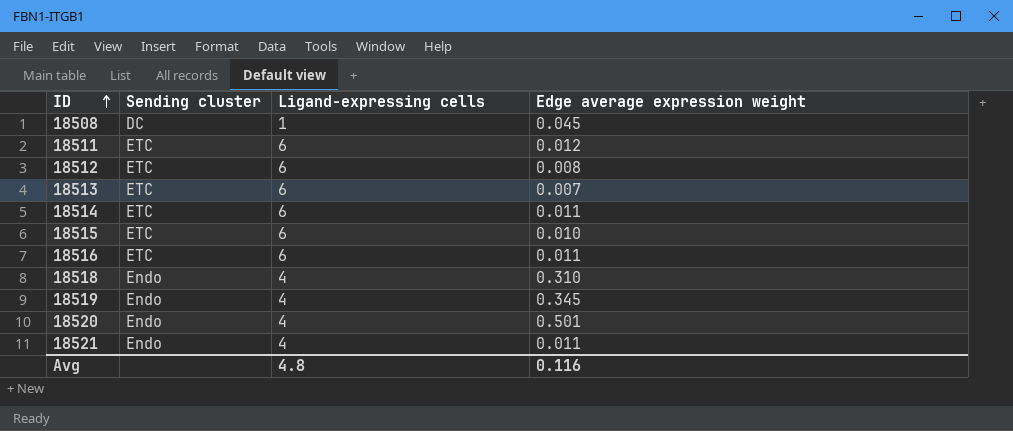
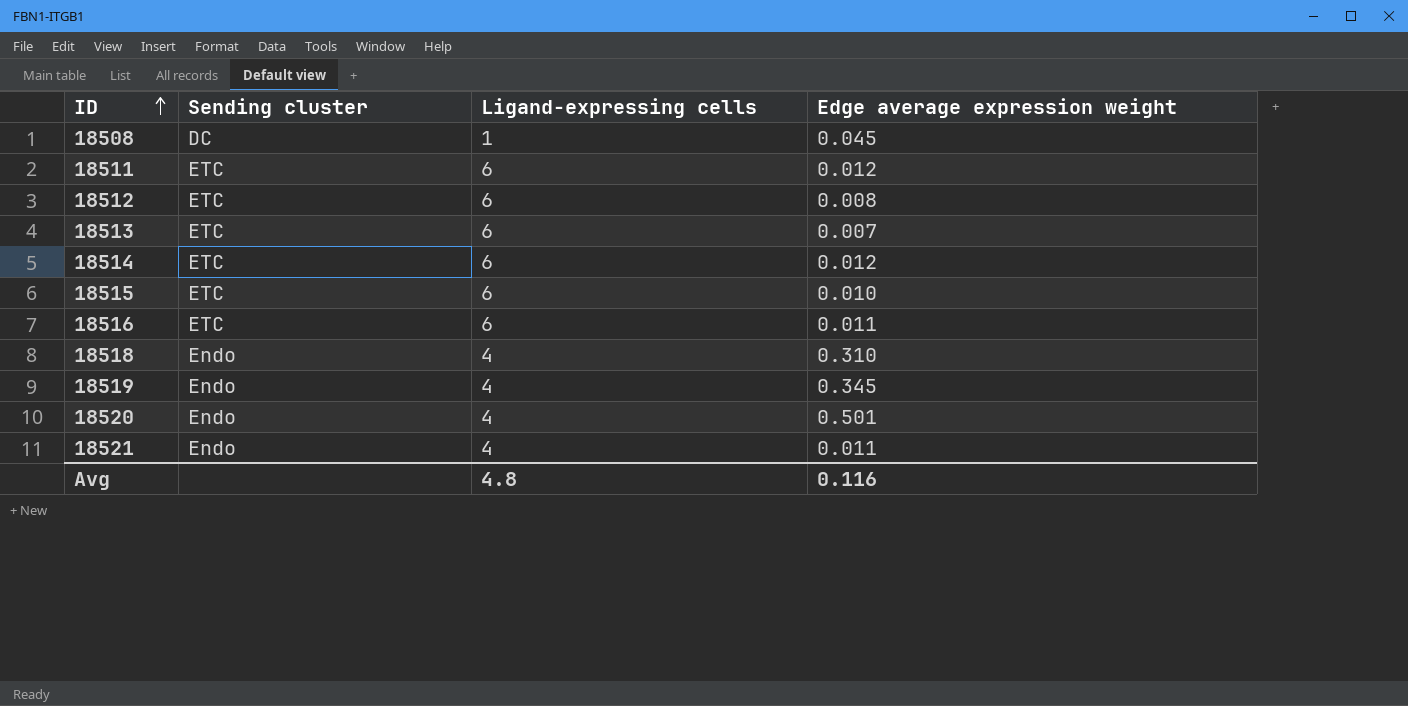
18514 | Edge average expression weight: 0.011 -> 0.012

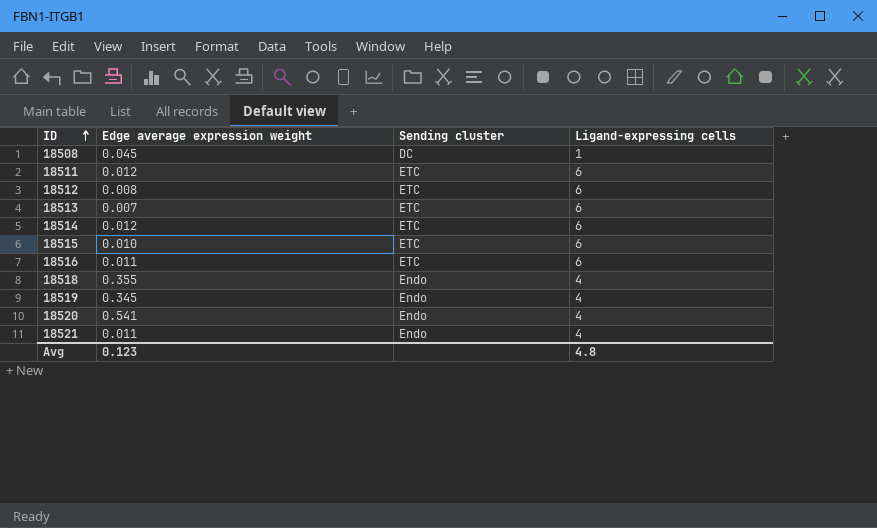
column Edge average expression weight | position: 4 -> 2
18518 | Edge average expression weight: 0.310 -> 0.355
18520 | Edge average expression weight: 0.501 -> 0.541
Avg | Edge average expression weight: 0.116 -> 0.123

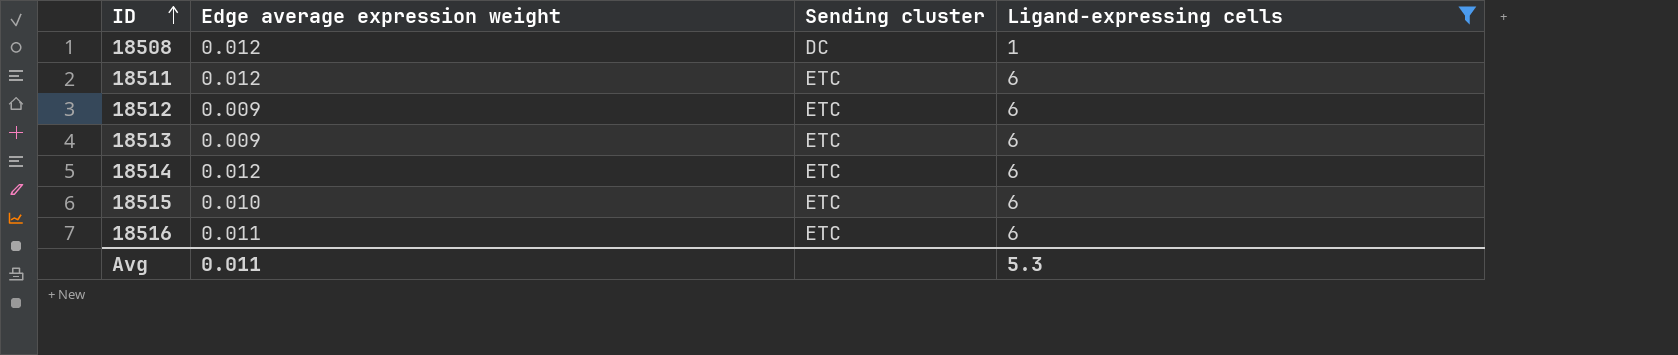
filter: none -> Ligand-expressing cells != 4
18508 | Edge average expression weight: 0.045 -> 0.012
18512 | Edge average expression weight: 0.008 -> 0.009
18513 | Edge average expression weight: 0.007 -> 0.009
Avg | Edge average expression weight: 0.123 -> 0.011
Avg | Ligand-expressing cells: 4.8 -> 5.3

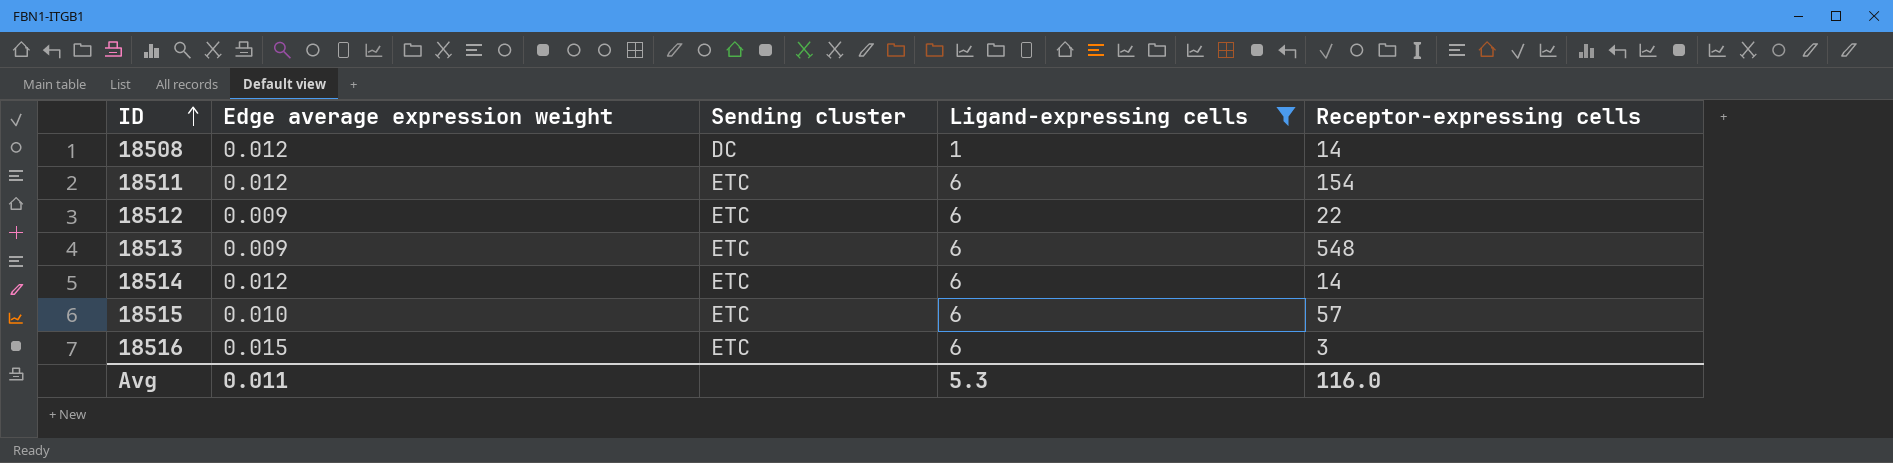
column Receptor-expressing cells | position: none -> 5
18516 | Edge average expression weight: 0.011 -> 0.015

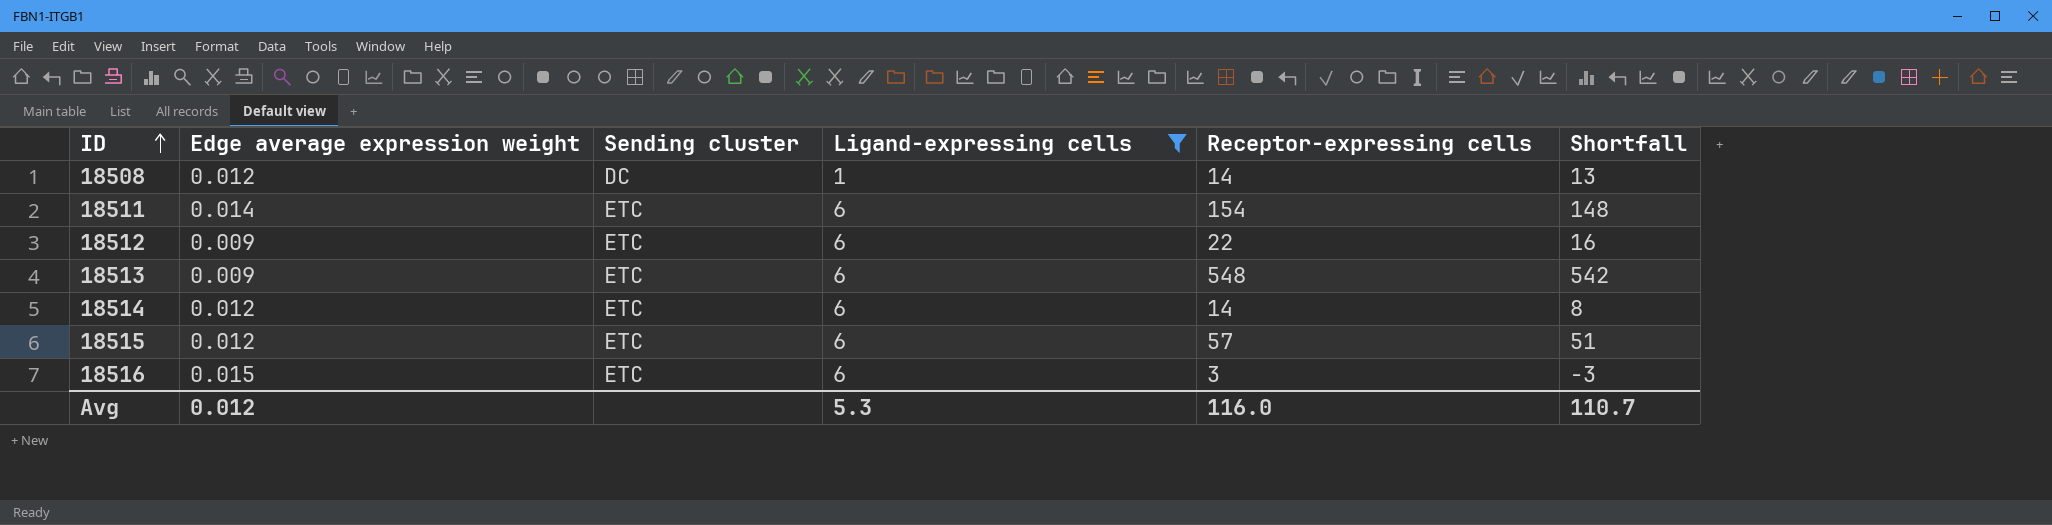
column Shortfall | formula: none -> [Receptor-expressing cells] - [Ligand-expressing cells]
18511 | Edge average expression weight: 0.012 -> 0.014
18515 | Edge average expression weight: 0.010 -> 0.012
Avg | Edge average expression weight: 0.011 -> 0.012

